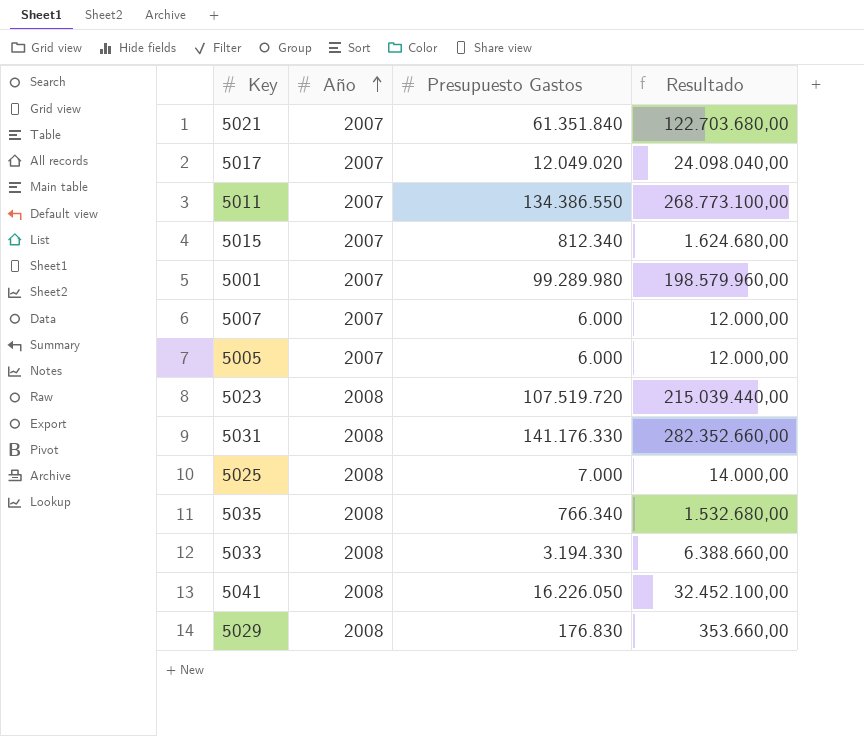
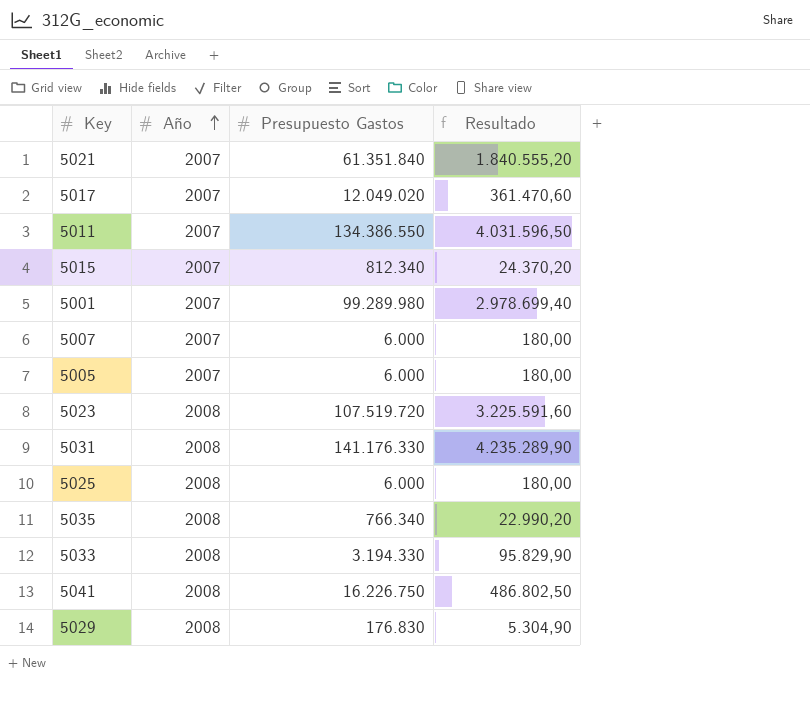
column Resultado | formula: [Presupuesto Gastos] * 2 -> [Presupuesto Gastos] * 0,03
5025 | Presupuesto Gastos: 7.000 -> 6.000
5041 | Presupuesto Gastos: 16.226.050 -> 16.226.750

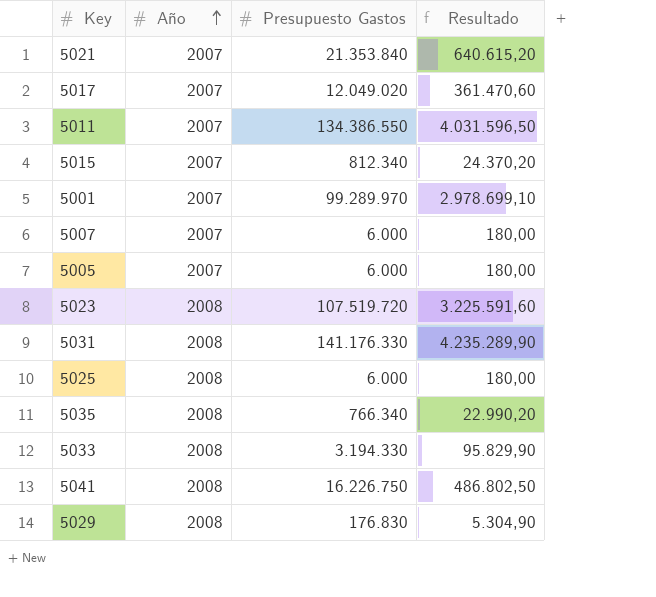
5021 | Presupuesto Gastos: 61.351.840 -> 21.353.840
5021 | Resultado: 1.840.555,20 -> 640.615,20
5001 | Presupuesto Gastos: 99.289.980 -> 99.289.970
5001 | Resultado: 2.978.699,40 -> 2.978.699,10

